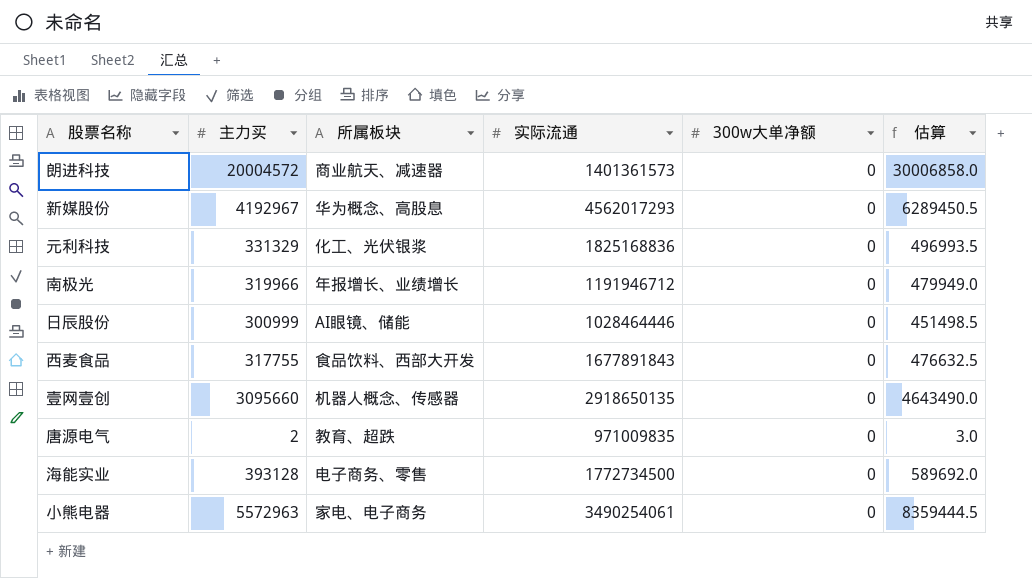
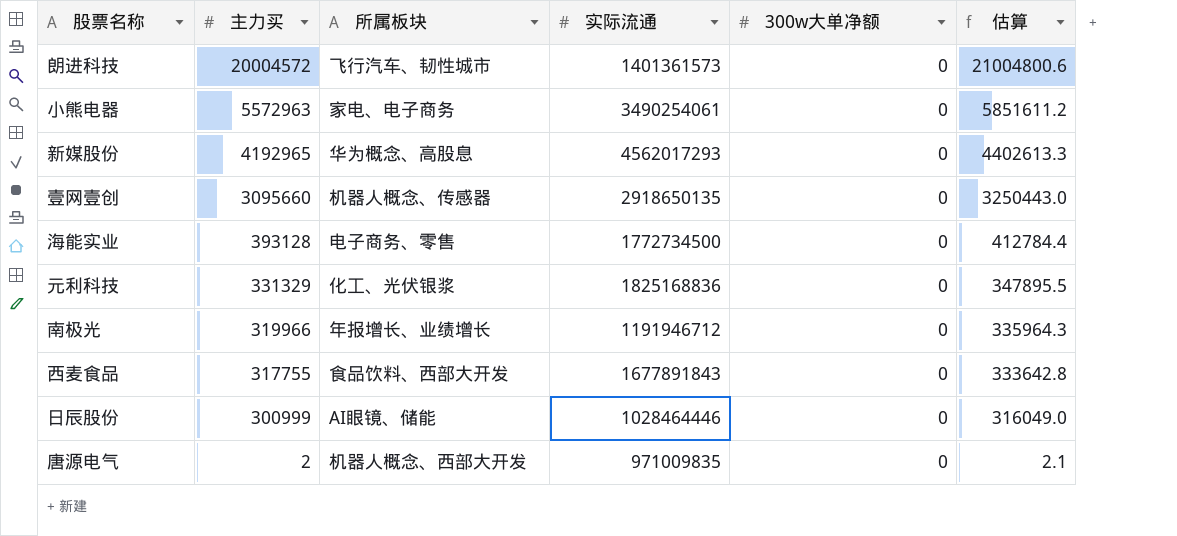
row order: none -> 主力买 descending
column 估算 | formula: [主力买] * 1.5 -> [主力买] * 1.05
朗进科技 | 所属板块: 商业航天、减速器 -> 飞行汽车、韧性城市
新媒股份 | 主力买: 4192967 -> 4192965
唐源电气 | 所属板块: 教育、超跌 -> 机器人概念、西部大开发

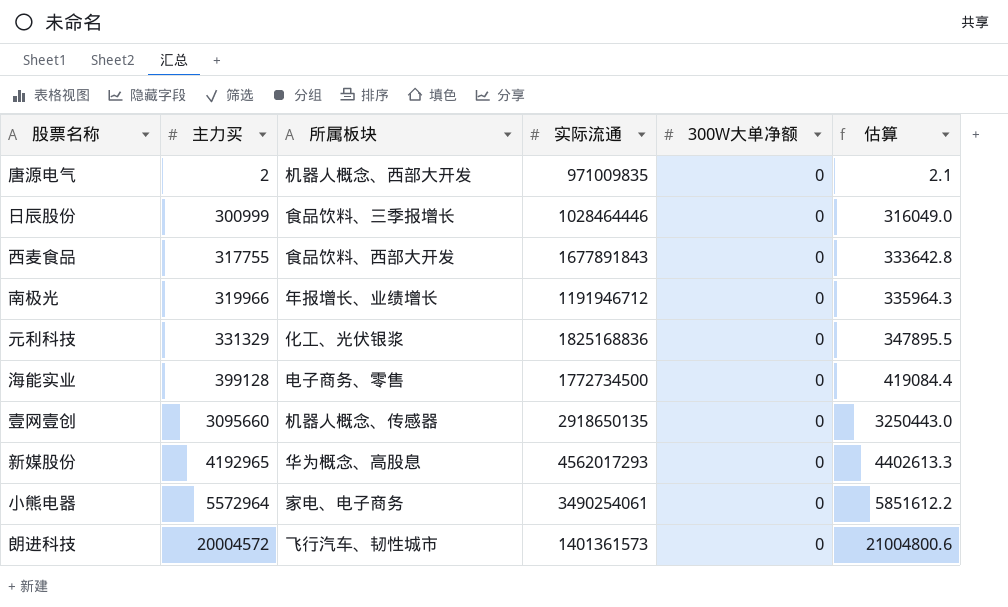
row order: 主力买 descending -> 主力买 ascending
column name: 300w大单净额 -> 300W大单净额
日辰股份 | 所属板块: AI眼镜、储能 -> 食品饮料、三季报增长
海能实业 | 主力买: 393128 -> 399128
海能实业 | 估算: 412784.4 -> 419084.4
小熊电器 | 主力买: 5572963 -> 5572964
小熊电器 | 估算: 5851611.2 -> 5851612.2

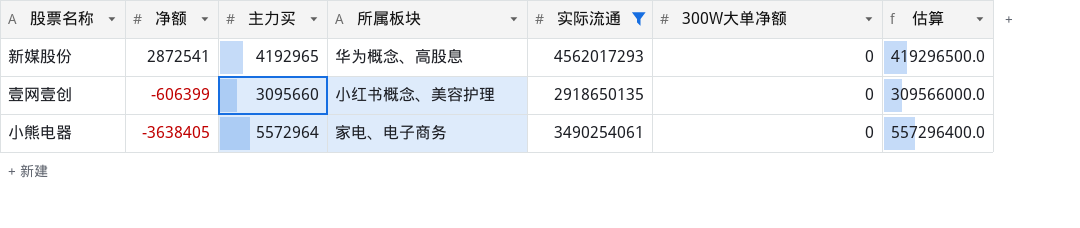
filter: none -> 实际流通 >= 2918650135
row order: 主力买 ascending -> 净额 descending
column 净额 | position: none -> 2
column 估算 | formula: [主力买] * 1.05 -> [主力买] * 100
壹网壹创 | 所属板块: 机器人概念、传感器 -> 小红书概念、美容护理

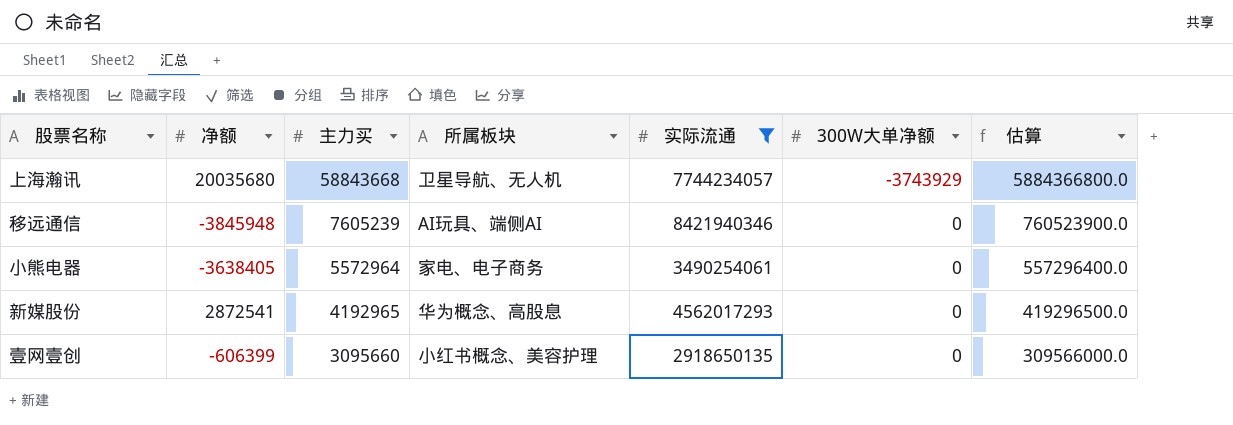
row order: 净额 descending -> 主力买 descending
row 上海瀚讯: none -> 20035680 | 58843668 | 卫星导航、无人机 | 7744234057 | -3743929 | 5884366800.0
row 移远通信: none -> -3845948 | 7605239 | AI玩具、端侧AI | 8421940346 | 0 | 760523900.0

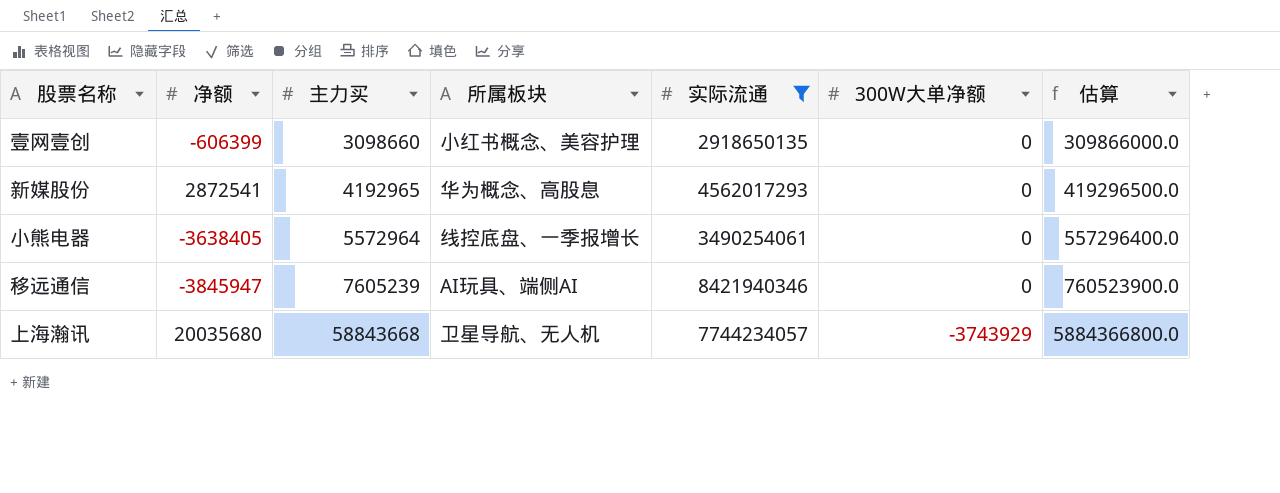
row order: 主力买 descending -> 主力买 ascending
壹网壹创 | 主力买: 3095660 -> 3098660
壹网壹创 | 估算: 309566000.0 -> 309866000.0
小熊电器 | 所属板块: 家电、电子商务 -> 线控底盘、一季报增长
移远通信 | 净额: -3845948 -> -3845947

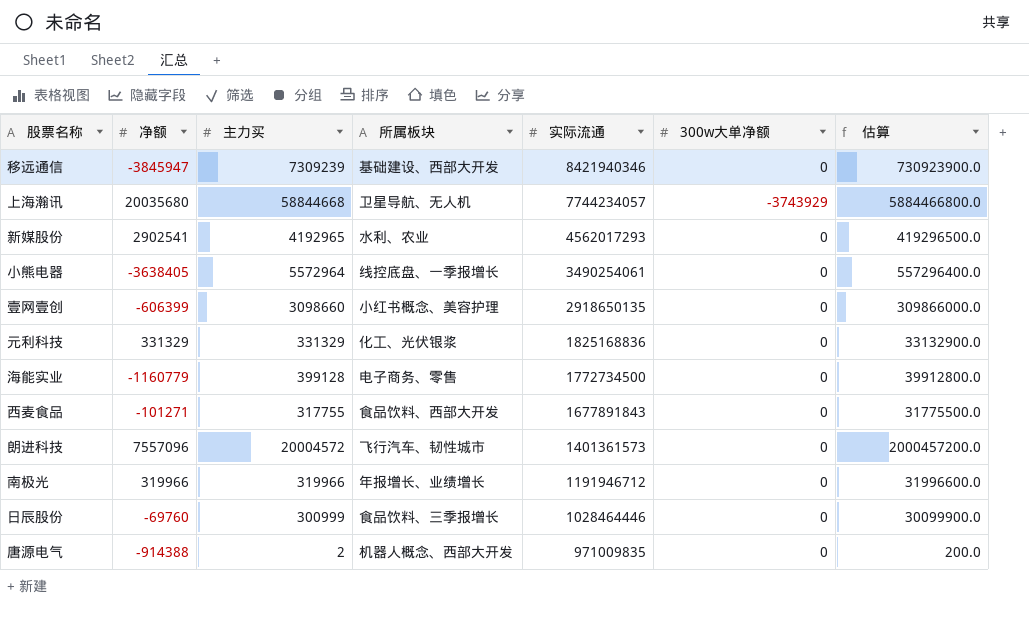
filter: 实际流通 >= 2918650135 -> none
row order: 主力买 ascending -> 实际流通 descending
column name: 300W大单净额 -> 300w大单净额
移远通信 | 主力买: 7605239 -> 7309239
移远通信 | 所属板块: AI玩具、端侧AI -> 基础建设、西部大开发
移远通信 | 估算: 760523900.0 -> 730923900.0
上海瀚讯 | 主力买: 58843668 -> 58844668
上海瀚讯 | 估算: 5884366800.0 -> 5884466800.0
新媒股份 | 净额: 2872541 -> 2902541
新媒股份 | 所属板块: 华为概念、高股息 -> 水利、农业

